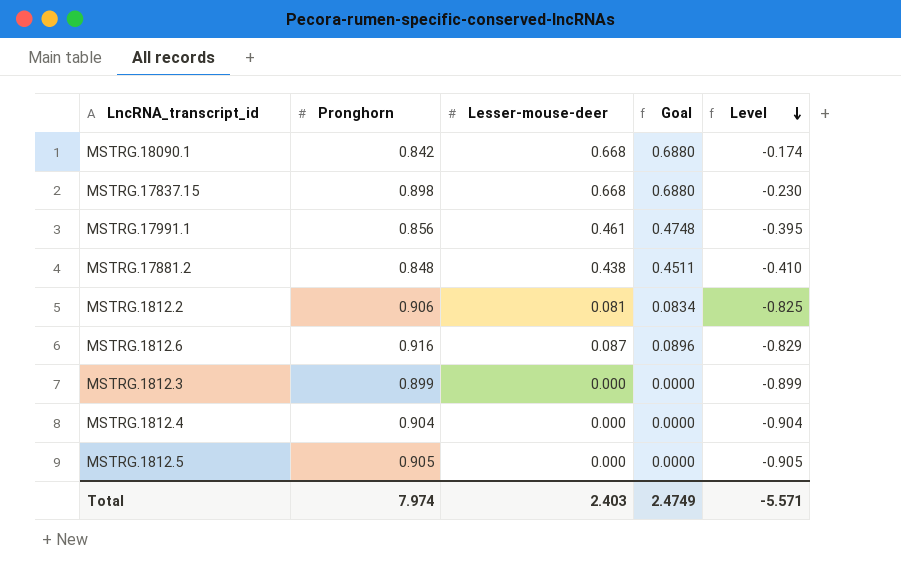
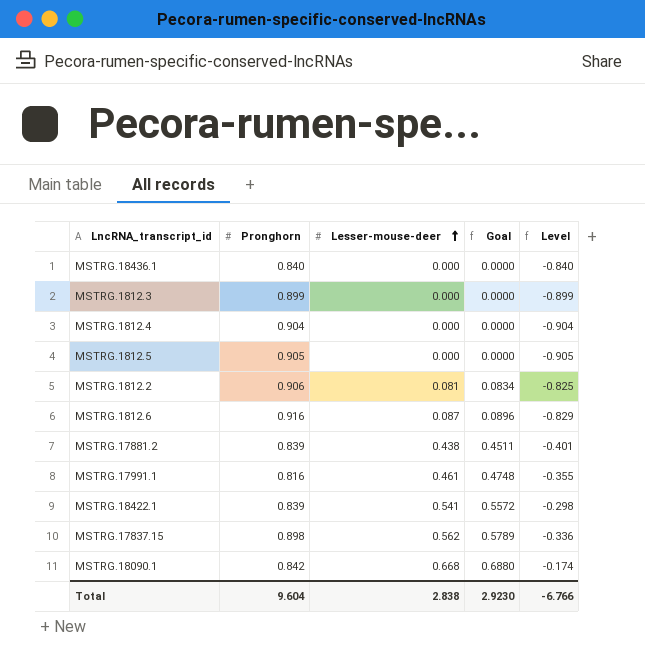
row order: Level descending -> Lesser-mouse-deer ascending
row MSTRG.18436.1: none -> 0.840 | 0.000 | 0.0000 | -0.840
MSTRG.17881.2 | Pronghorn: 0.848 -> 0.839
MSTRG.17881.2 | Level: -0.410 -> -0.401
MSTRG.17991.1 | Pronghorn: 0.856 -> 0.816
MSTRG.17991.1 | Level: -0.395 -> -0.355
row MSTRG.18422.1: none -> 0.839 | 0.541 | 0.5572 | -0.298
MSTRG.17837.15 | Lesser-mouse-deer: 0.668 -> 0.562
MSTRG.17837.15 | Goal: 0.6880 -> 0.5789
MSTRG.17837.15 | Level: -0.230 -> -0.336
Total | Pronghorn: 7.974 -> 9.604
Total | Lesser-mouse-deer: 2.403 -> 2.838
Total | Goal: 2.4749 -> 2.9230
Total | Level: -5.571 -> -6.766

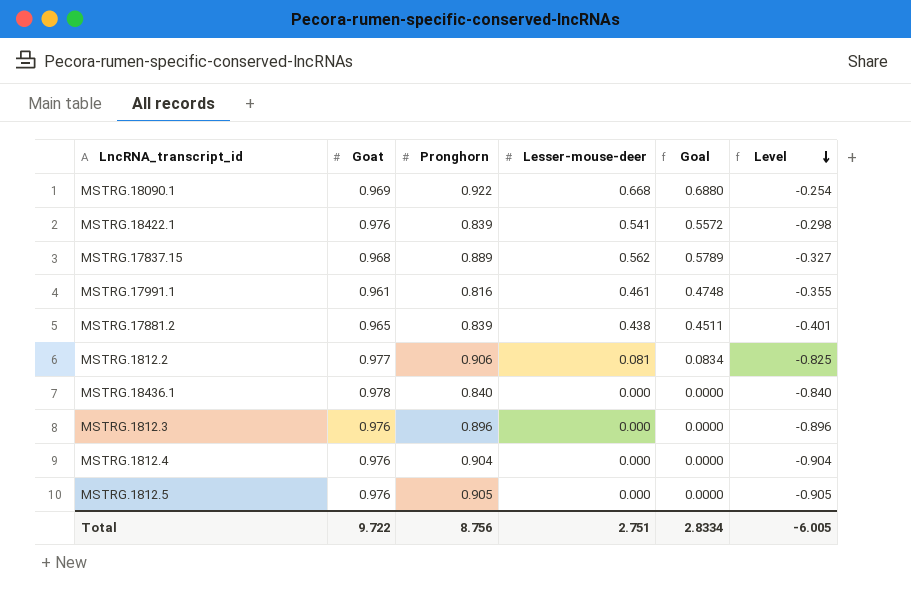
row order: Lesser-mouse-deer ascending -> Level descending
column Goat | position: none -> 2
row MSTRG.1812.6: 0.916 | 0.087 | 0.0896 | -0.829 -> none
MSTRG.18090.1 | Pronghorn: 0.842 -> 0.922
MSTRG.18090.1 | Level: -0.174 -> -0.254
MSTRG.17837.15 | Pronghorn: 0.898 -> 0.889
MSTRG.17837.15 | Level: -0.336 -> -0.327
MSTRG.1812.3 | Pronghorn: 0.899 -> 0.896
MSTRG.1812.3 | Level: -0.899 -> -0.896
Total | Pronghorn: 9.604 -> 8.756
Total | Lesser-mouse-deer: 2.838 -> 2.751
Total | Goal: 2.9230 -> 2.8334
Total | Level: -6.766 -> -6.005

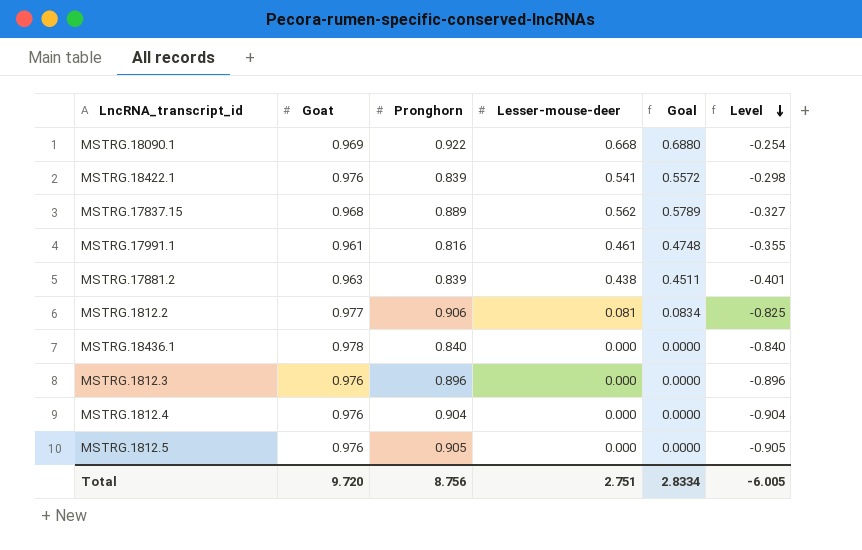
MSTRG.17881.2 | Goat: 0.965 -> 0.963
Total | Goat: 9.722 -> 9.720

